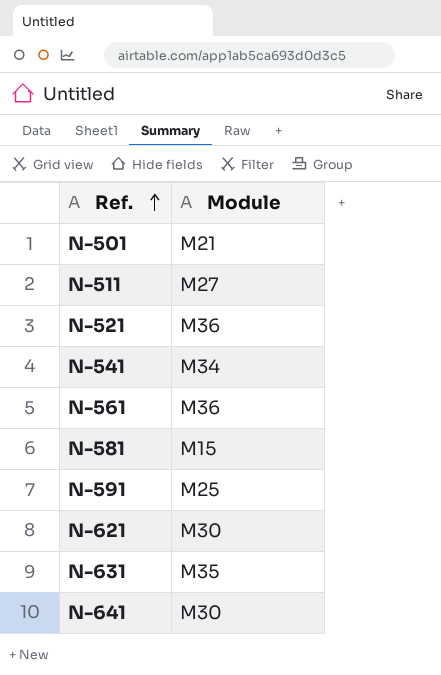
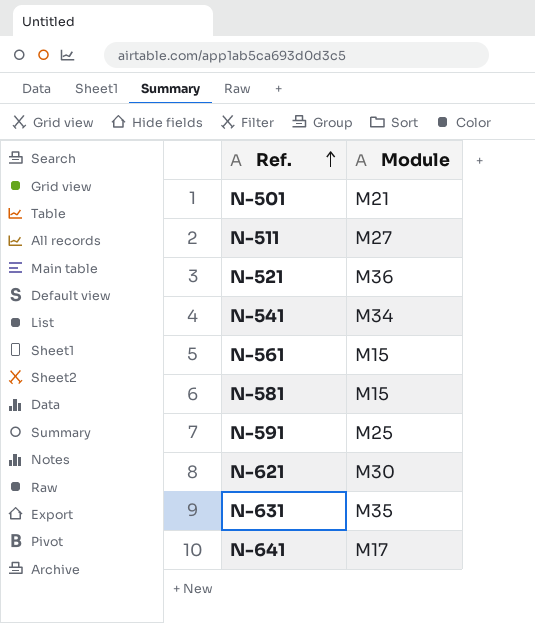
N-561 | Module: M36 -> M15
N-641 | Module: M30 -> M17

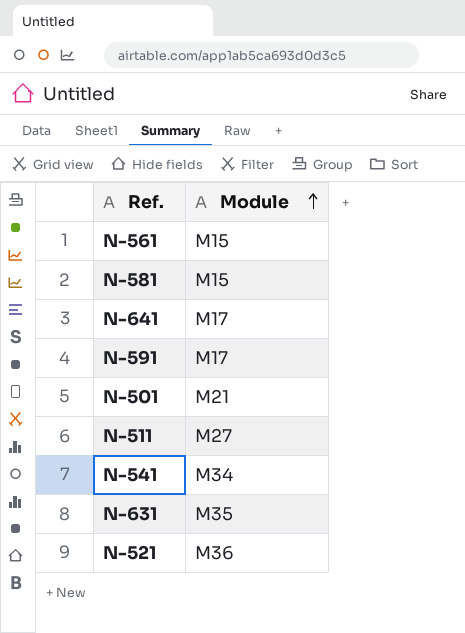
row order: Ref. ascending -> Module ascending
row N-621: M30 -> none
N-591 | Module: M25 -> M17

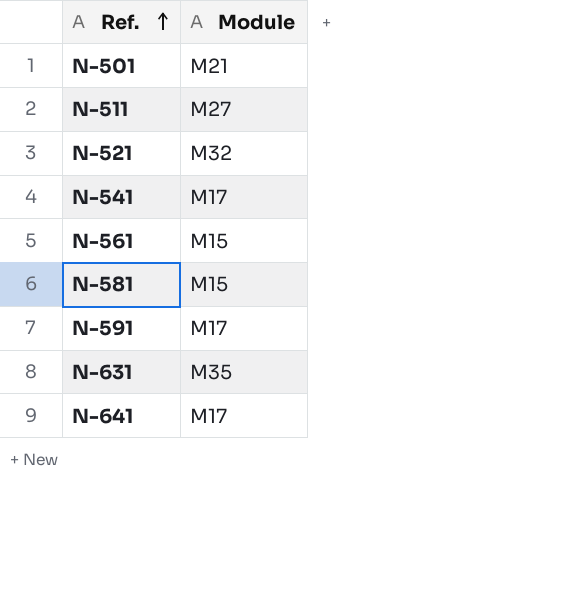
row order: Module ascending -> Ref. ascending
N-521 | Module: M36 -> M32
N-541 | Module: M34 -> M17

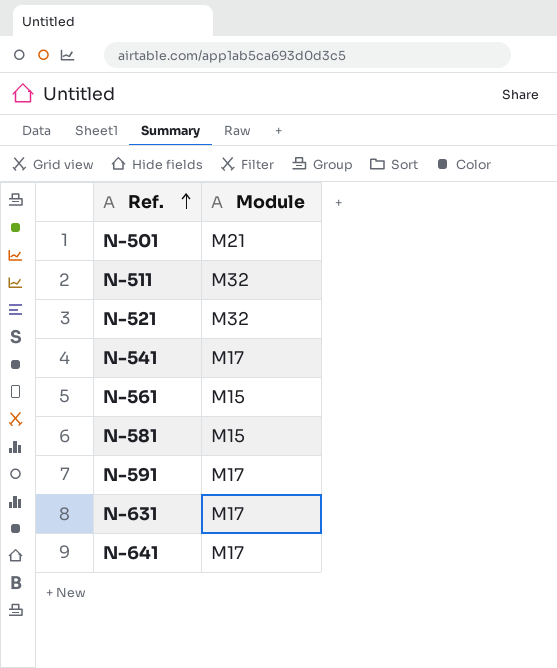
N-511 | Module: M27 -> M32
N-631 | Module: M35 -> M17

